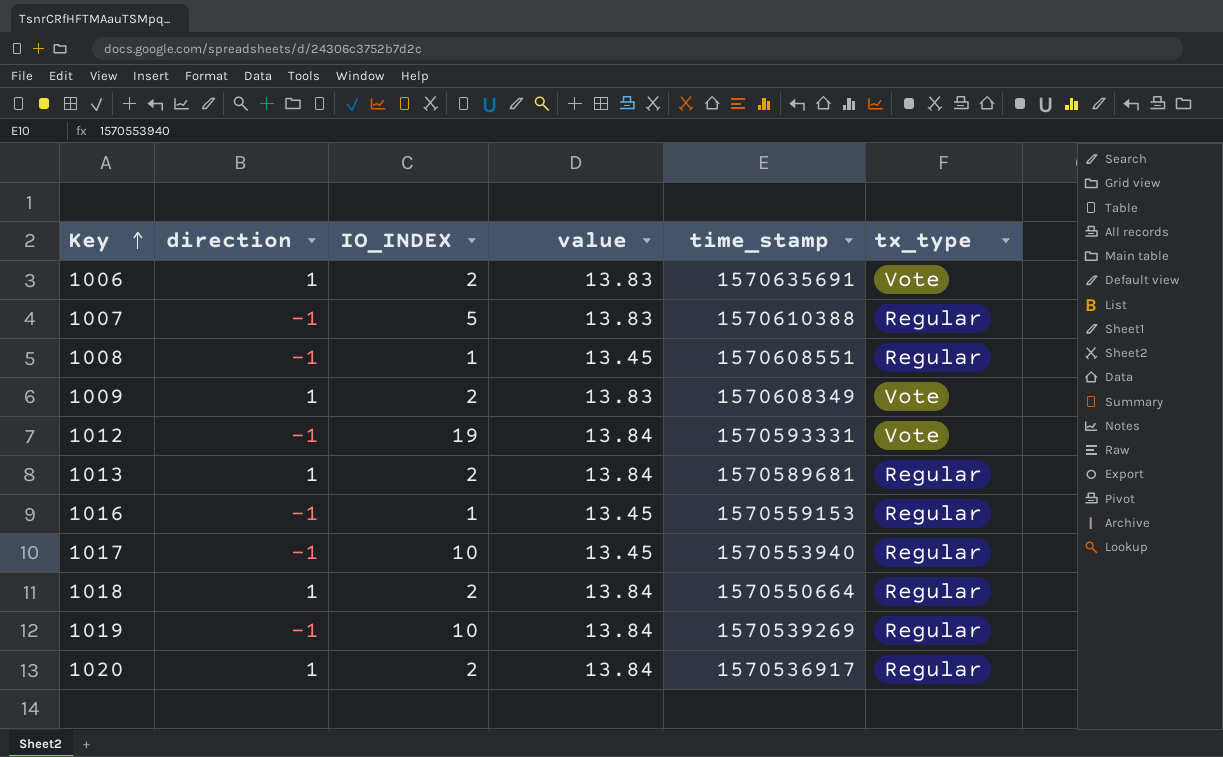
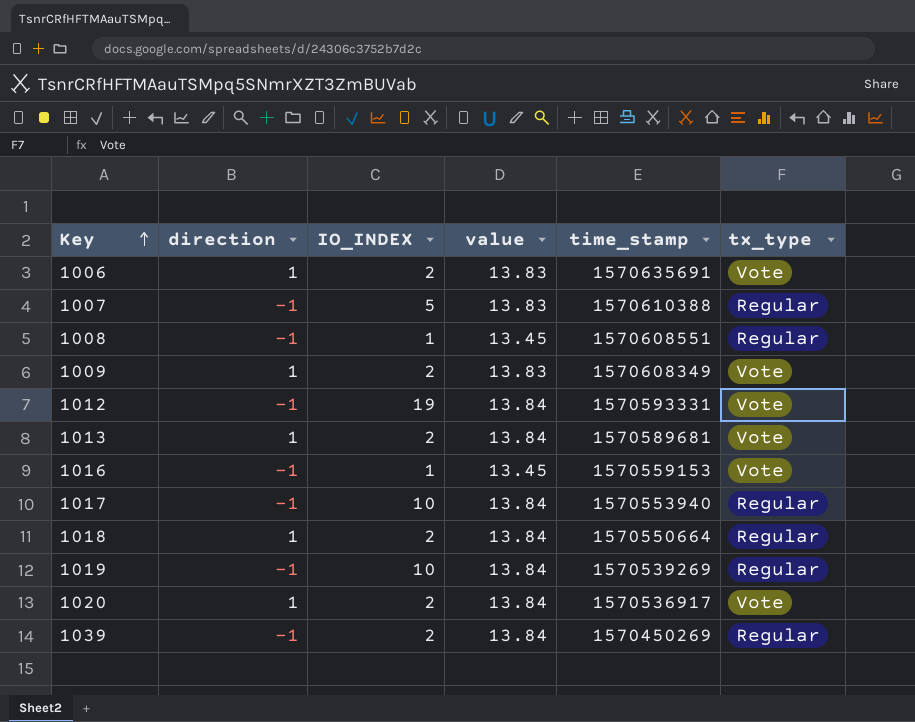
1013 | tx_type: Regular -> Vote
1016 | tx_type: Regular -> Vote
1017 | value: 13.45 -> 13.84
1020 | tx_type: Regular -> Vote
row 1039: none -> -1 | 2 | 13.84 | 1570450269 | Regular

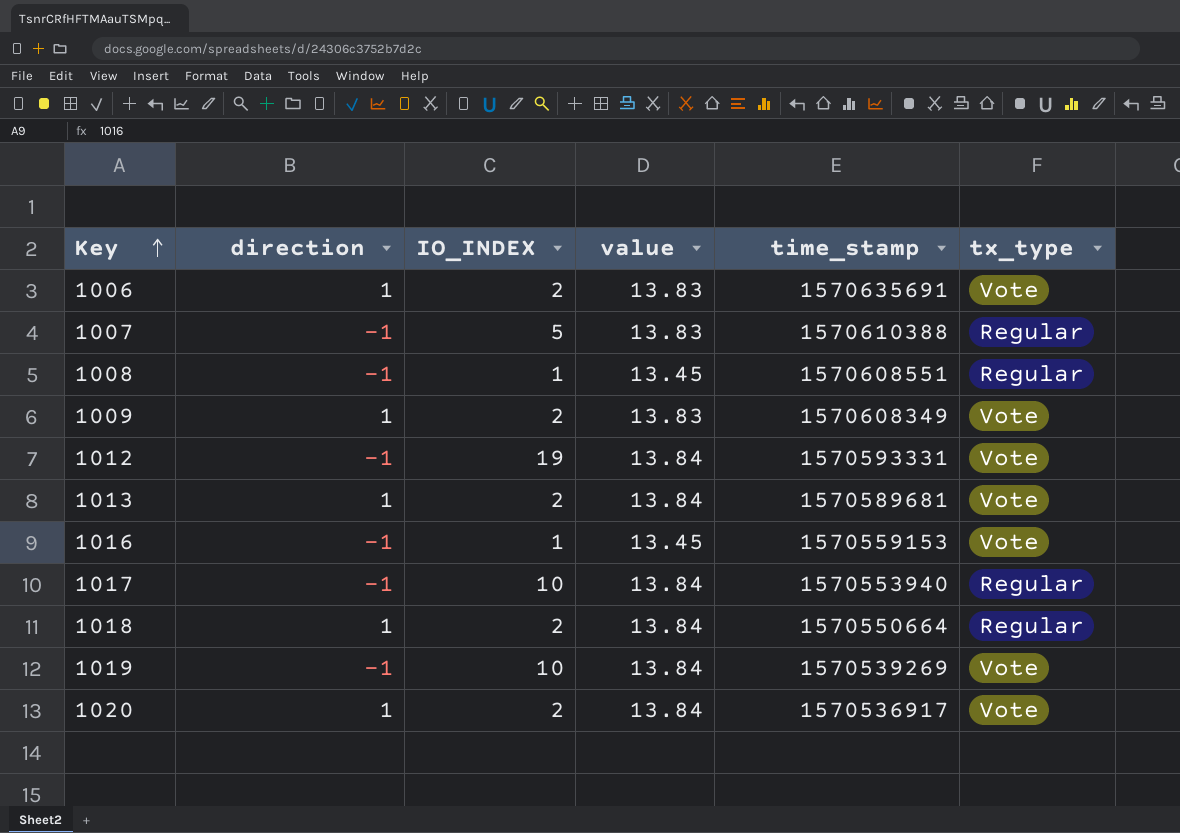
row 1039: -1 | 2 | 13.84 | 1570450269 | Regular -> none
1019 | tx_type: Regular -> Vote

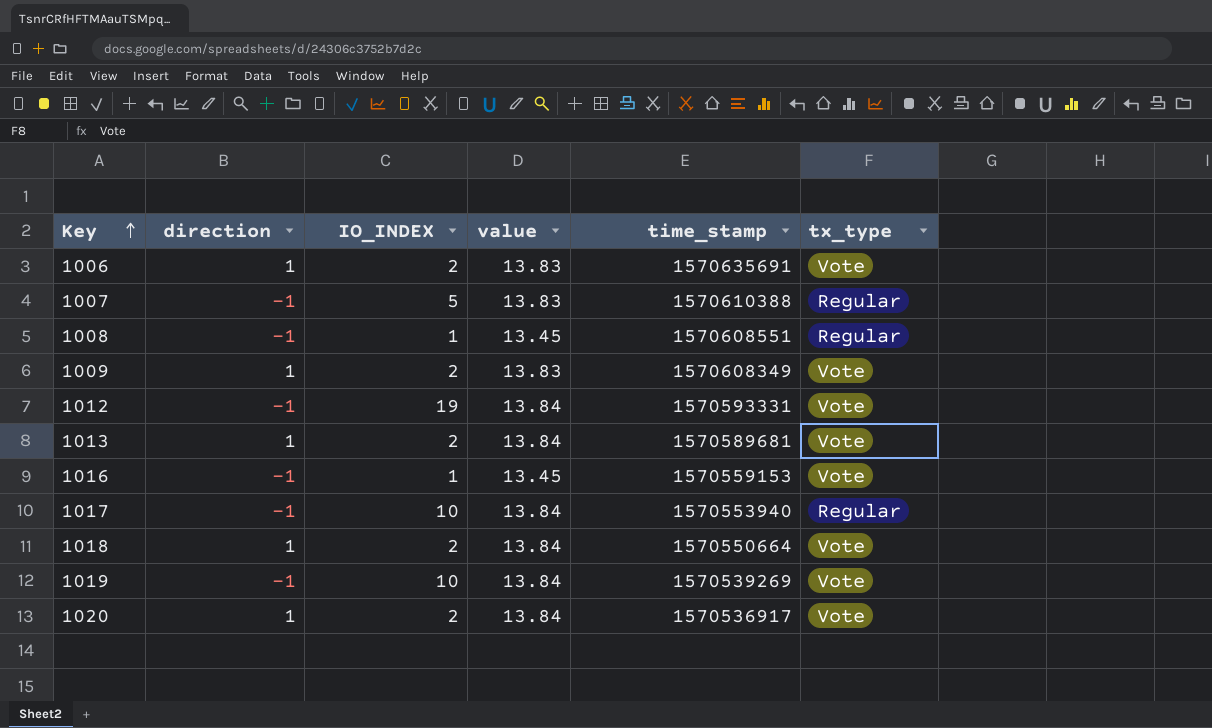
1018 | tx_type: Regular -> Vote

